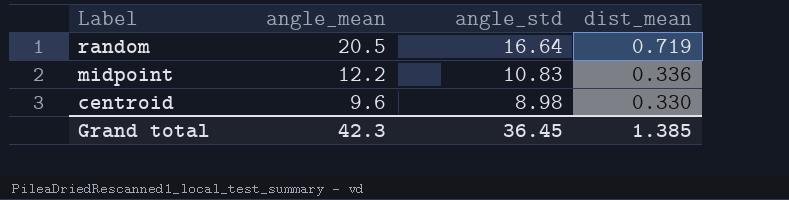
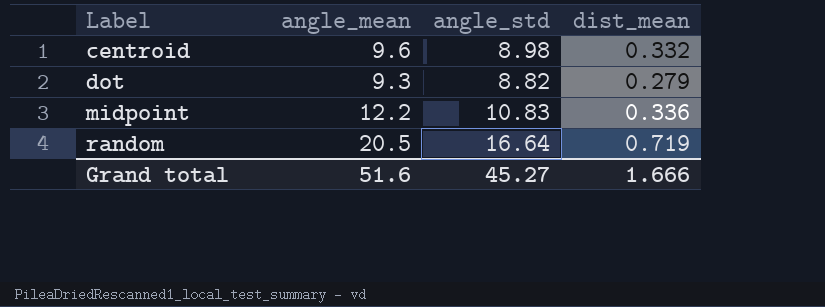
row order: Label descending -> Label ascending
centroid | dist_mean: 0.330 -> 0.332
row dot: none -> 9.3 | 8.82 | 0.279
Grand total | angle_mean: 42.3 -> 51.6
Grand total | angle_std: 36.45 -> 45.27
Grand total | dist_mean: 1.385 -> 1.666

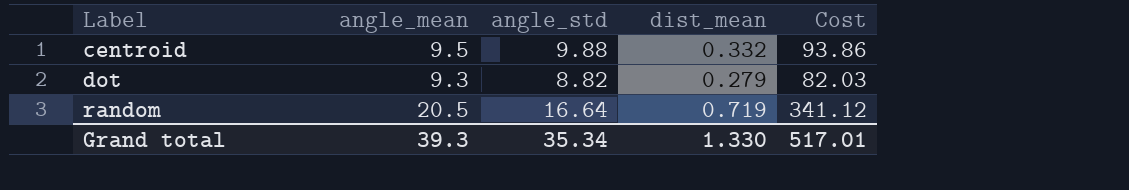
column Cost | formula: none -> [angle_mean] * [angle_std]
row midpoint: 12.2 | 10.83 | 0.336 -> none
centroid | angle_mean: 9.6 -> 9.5
centroid | angle_std: 8.98 -> 9.88
Grand total | angle_mean: 51.6 -> 39.3
Grand total | angle_std: 45.27 -> 35.34
Grand total | dist_mean: 1.666 -> 1.330

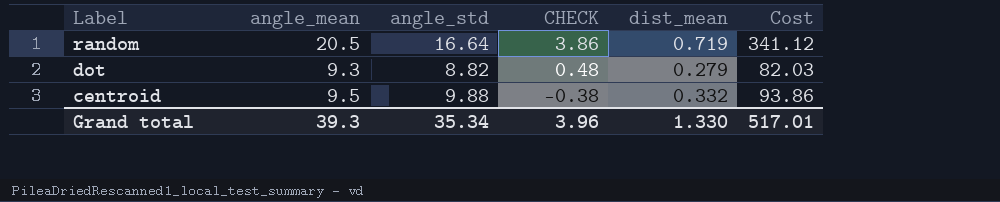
row order: Label ascending -> Label descending
column CHECK | formula: none -> [angle_mean] - [angle_std]

